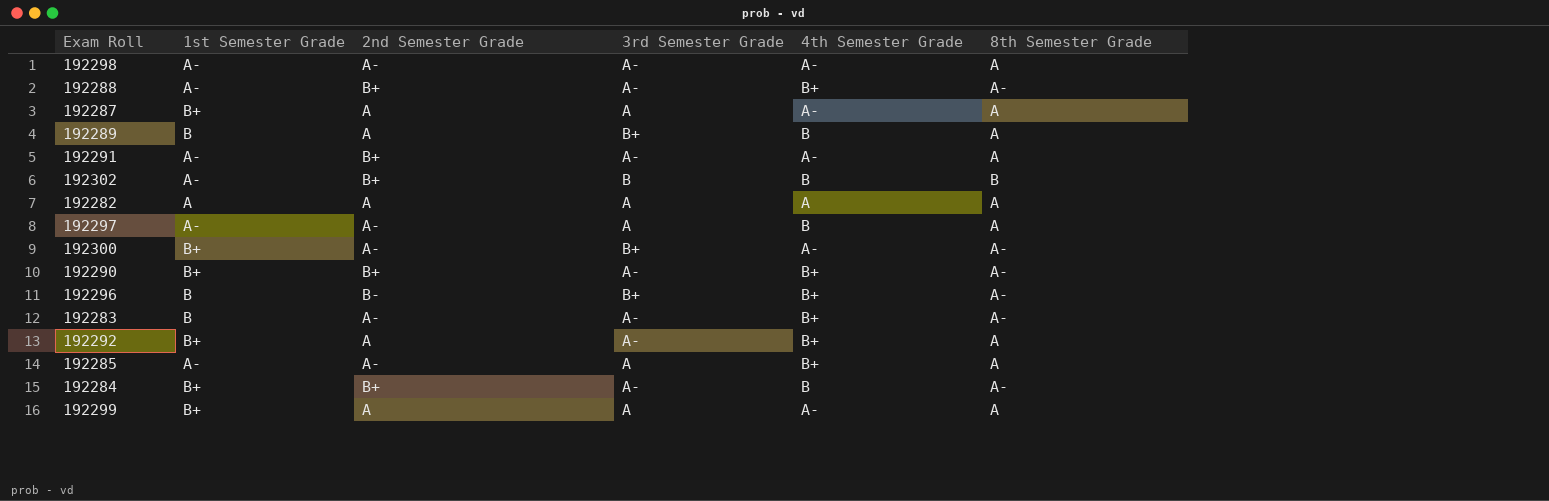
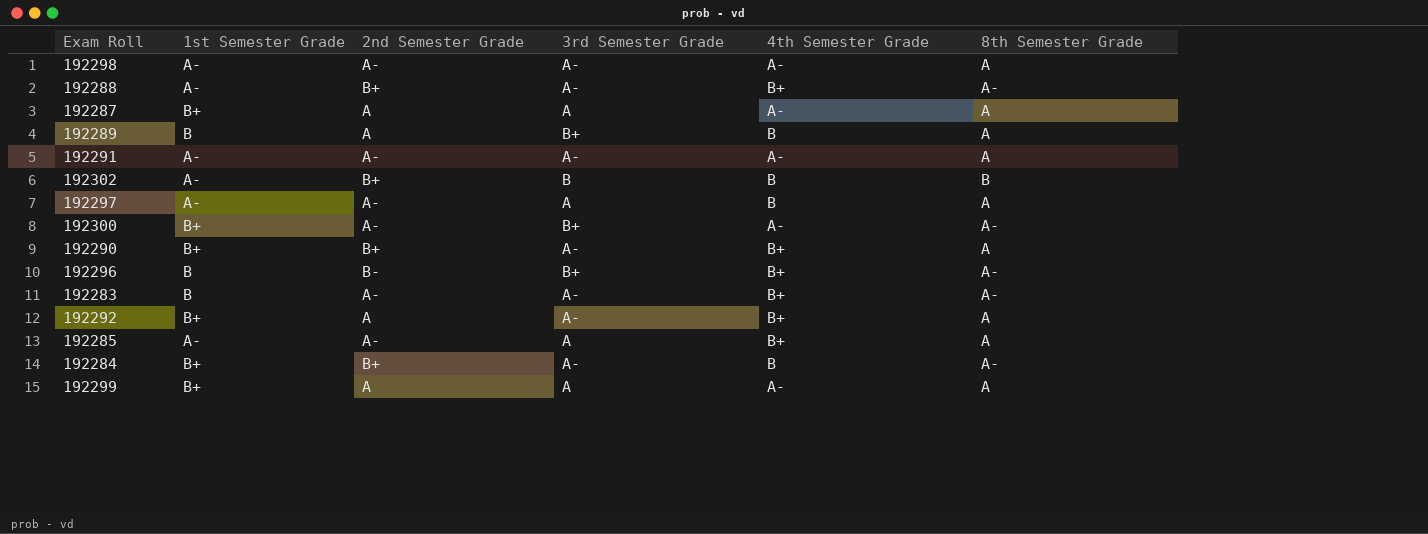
row 192282: A | A | A | A | A -> none
192291 | 2nd Semester Grade: B+ -> A-
192290 | 8th Semester Grade: A- -> A

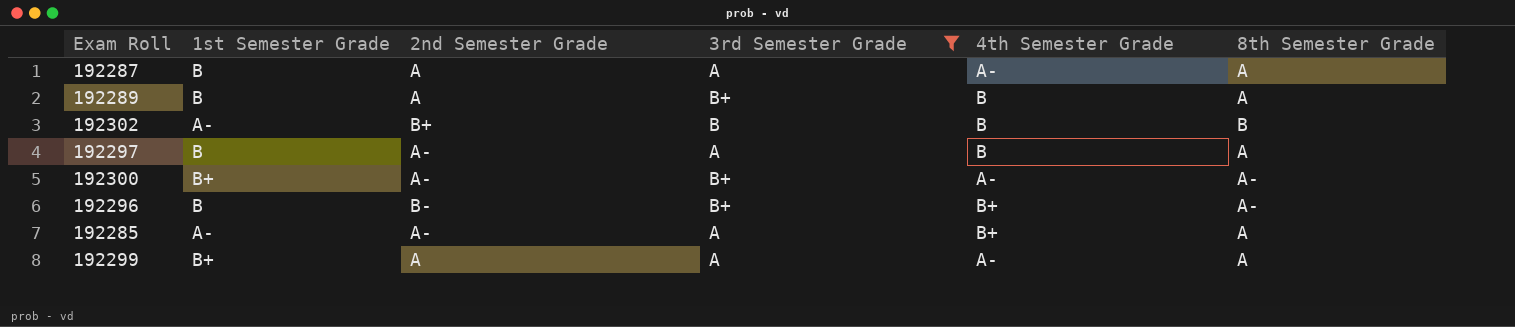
filter: none -> 3rd Semester Grade != A-
192287 | 1st Semester Grade: B+ -> B
192297 | 1st Semester Grade: A- -> B

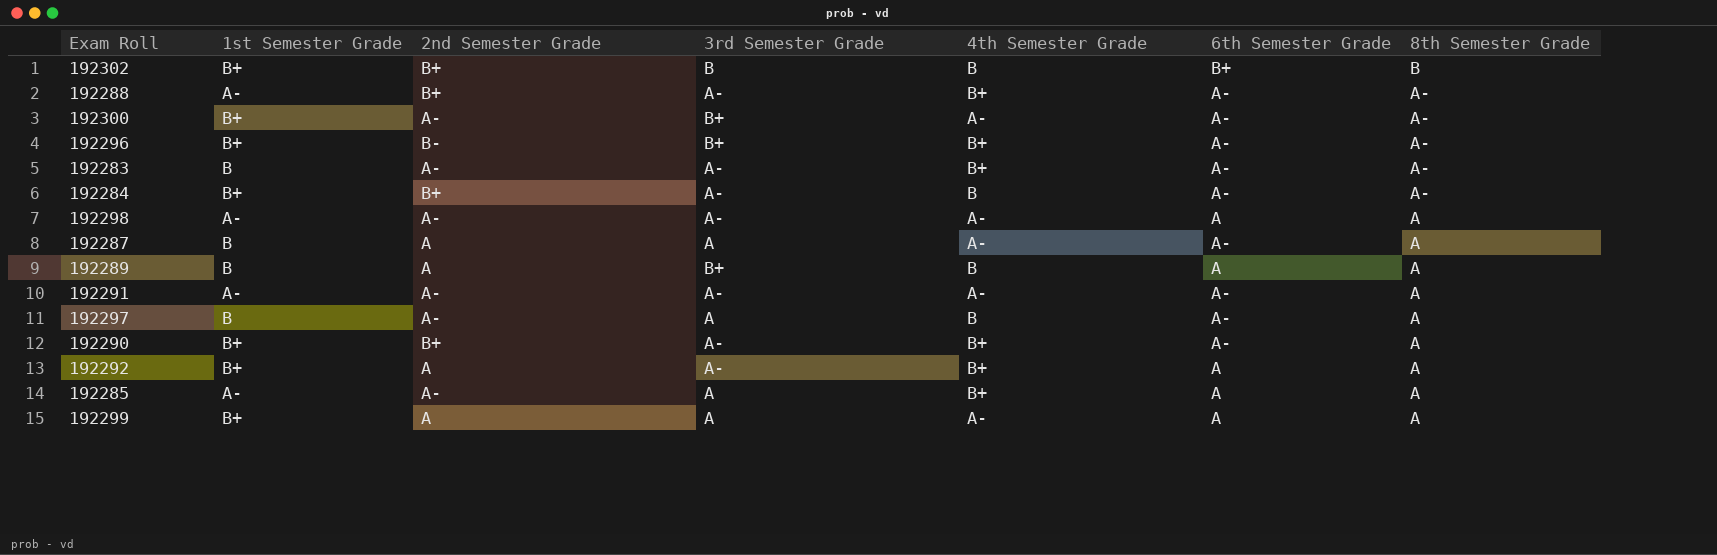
filter: 3rd Semester Grade != A- -> none
row order: none -> 8th Semester Grade descending
column 6th Semester Grade | position: none -> 6
192302 | 1st Semester Grade: A- -> B+
192296 | 1st Semester Grade: B -> B+

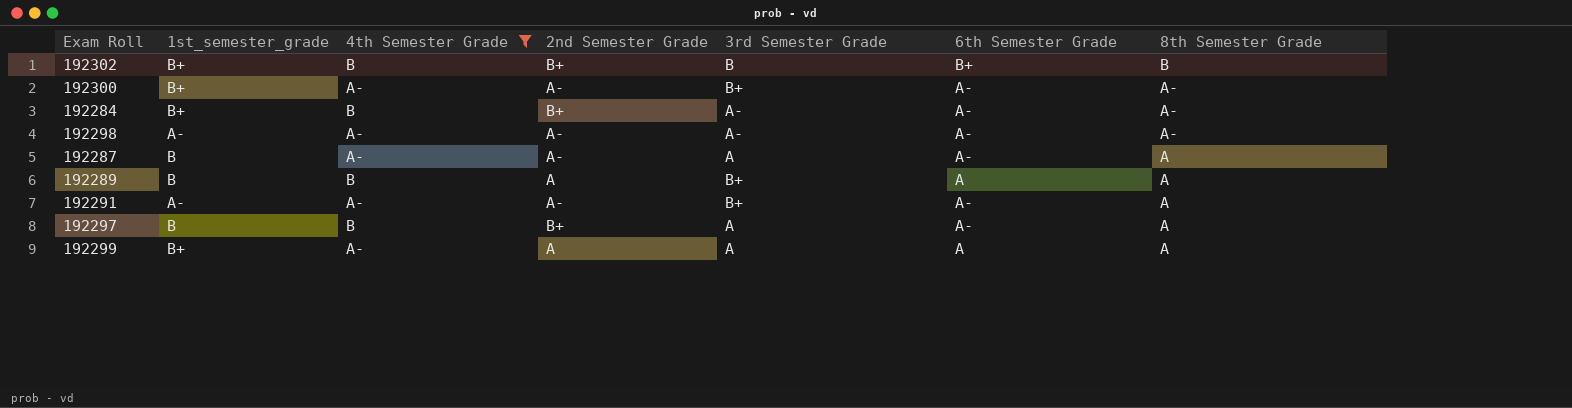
filter: none -> 4th Semester Grade != B+
column name: 1st Semester Grade -> 1st_semester_grade
column 4th Semester Grade | position: 5 -> 3
192298 | 6th Semester Grade: A -> A-
192298 | 8th Semester Grade: A -> A-
192287 | 2nd Semester Grade: A -> A-
192291 | 3rd Semester Grade: A- -> B+
192297 | 2nd Semester Grade: A- -> B+

